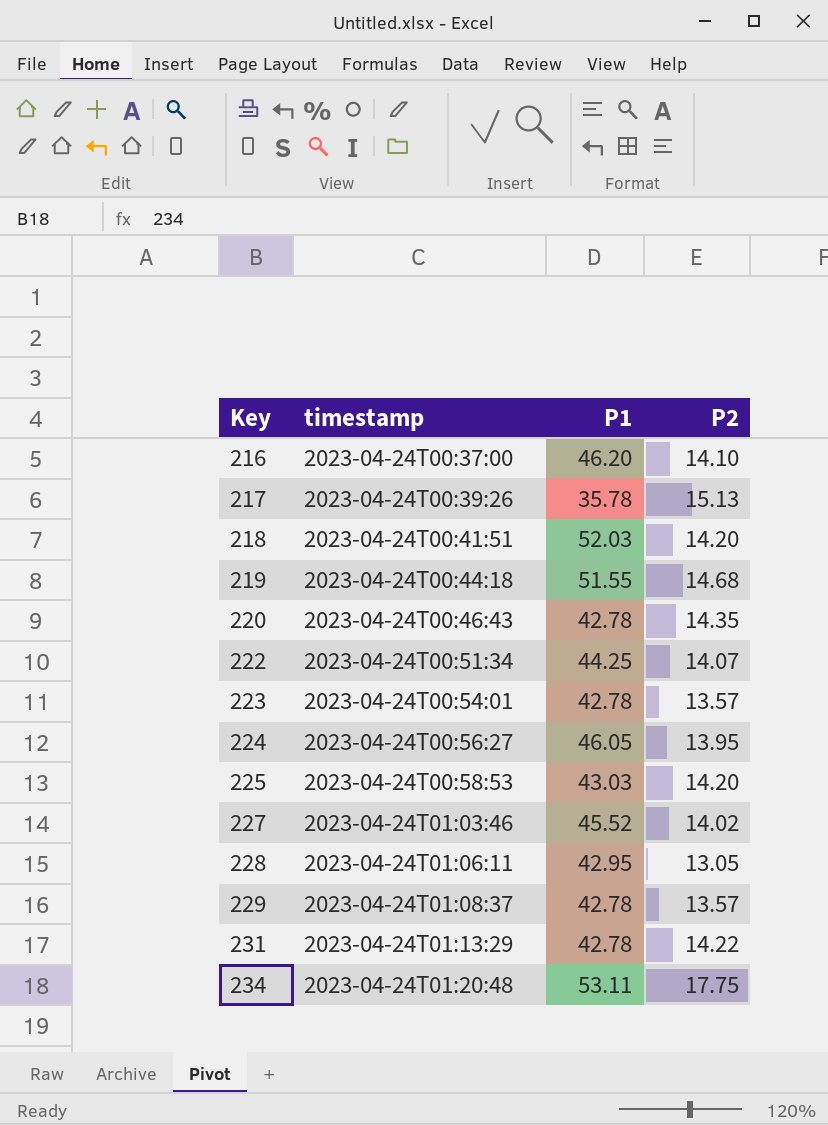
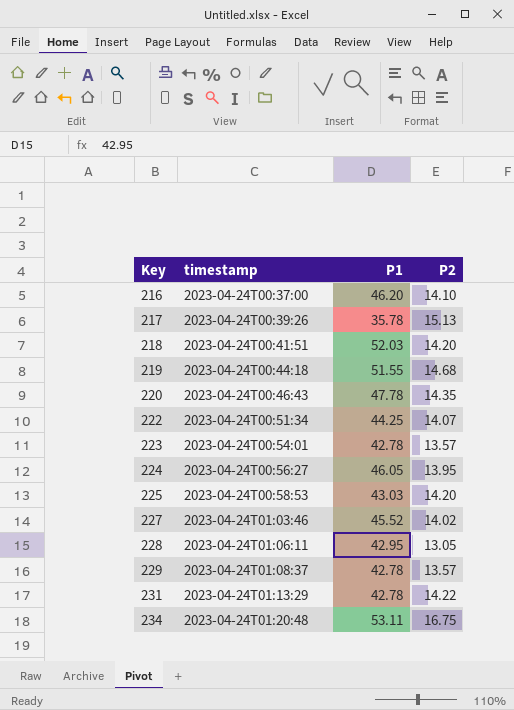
220 | P1: 42.78 -> 47.78
234 | P2: 17.75 -> 16.75

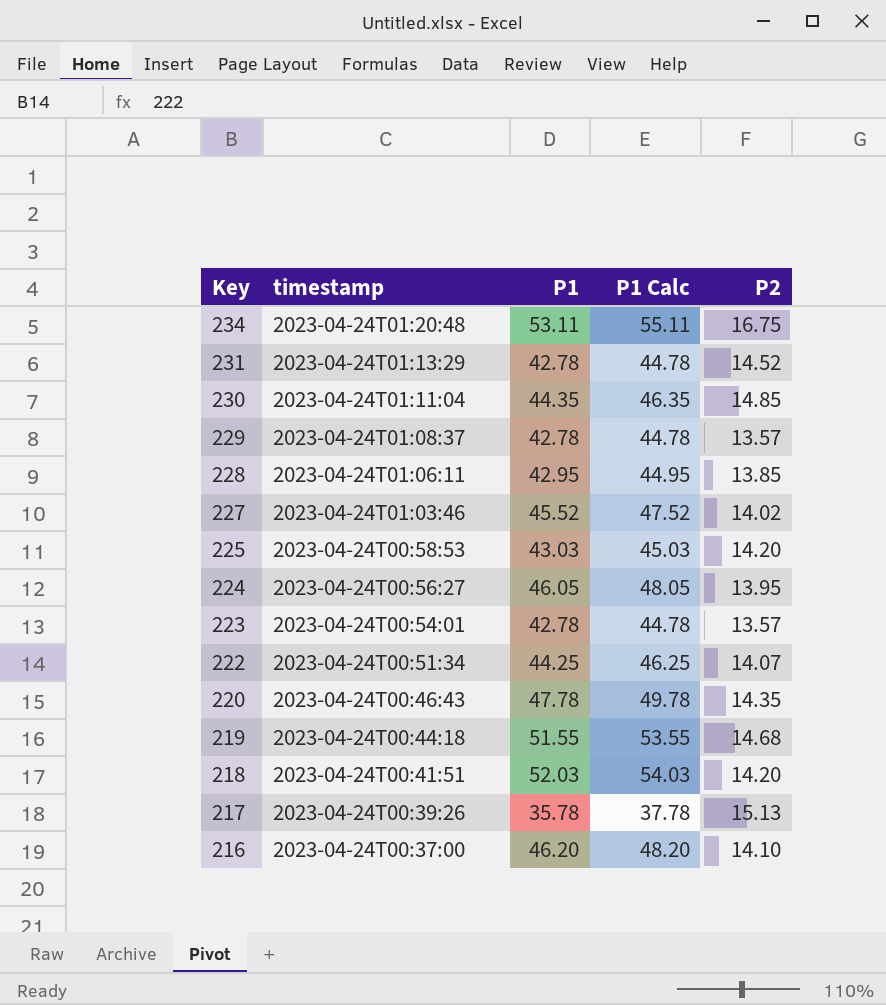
row order: Key ascending -> Key descending
column P1 Calc | formula: none -> [P1] + 2
231 | P2: 14.22 -> 14.52
row 230: none -> 2023-04-24T01:11:04 | 44.35 | 46.35 | 14.85
228 | P2: 13.05 -> 13.85

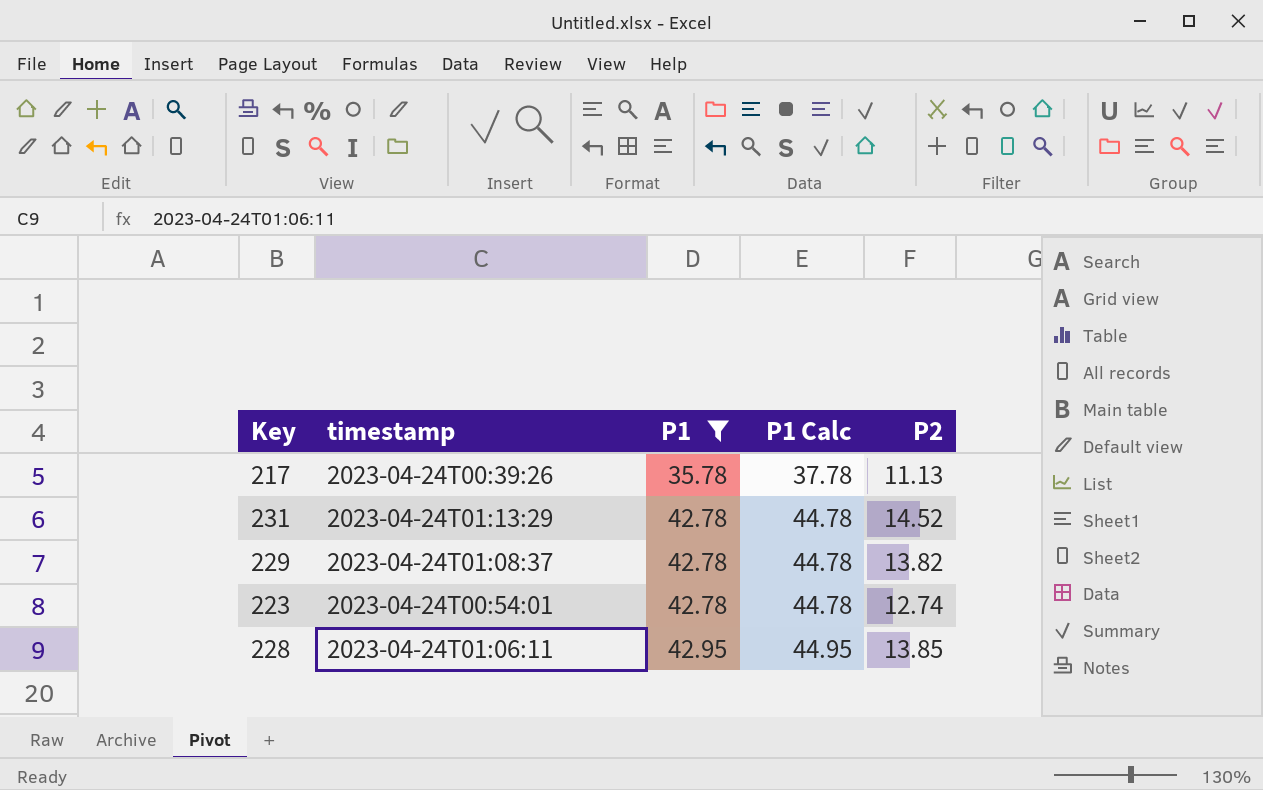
filter: none -> P1 <= 42.95
row order: Key descending -> P1 ascending
217 | P2: 15.13 -> 11.13
229 | P2: 13.57 -> 13.82
223 | P2: 13.57 -> 12.74

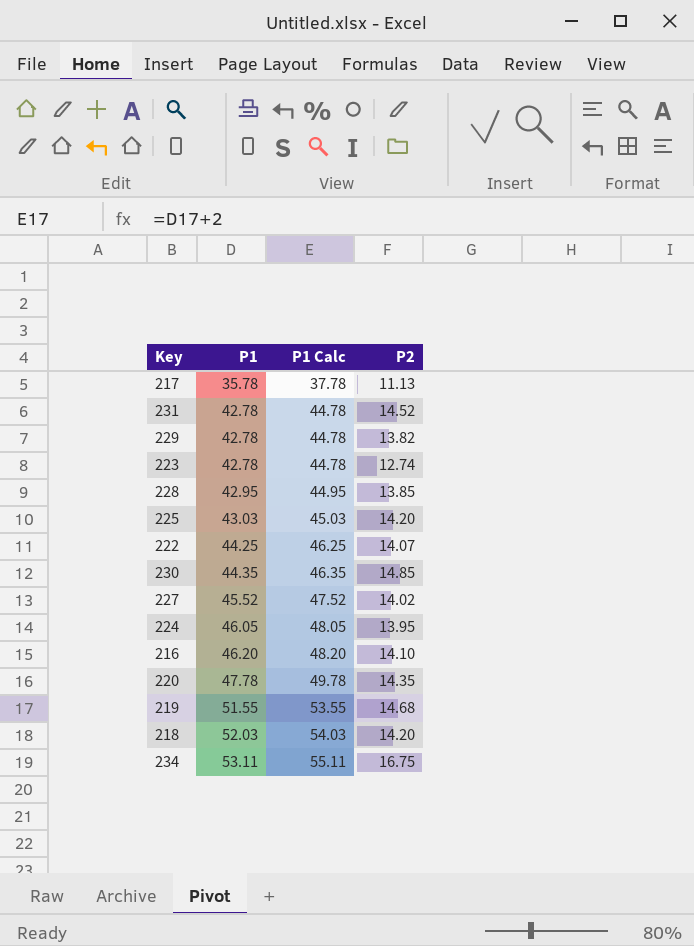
filter: P1 <= 42.95 -> none
column timestamp | position: 2 -> none

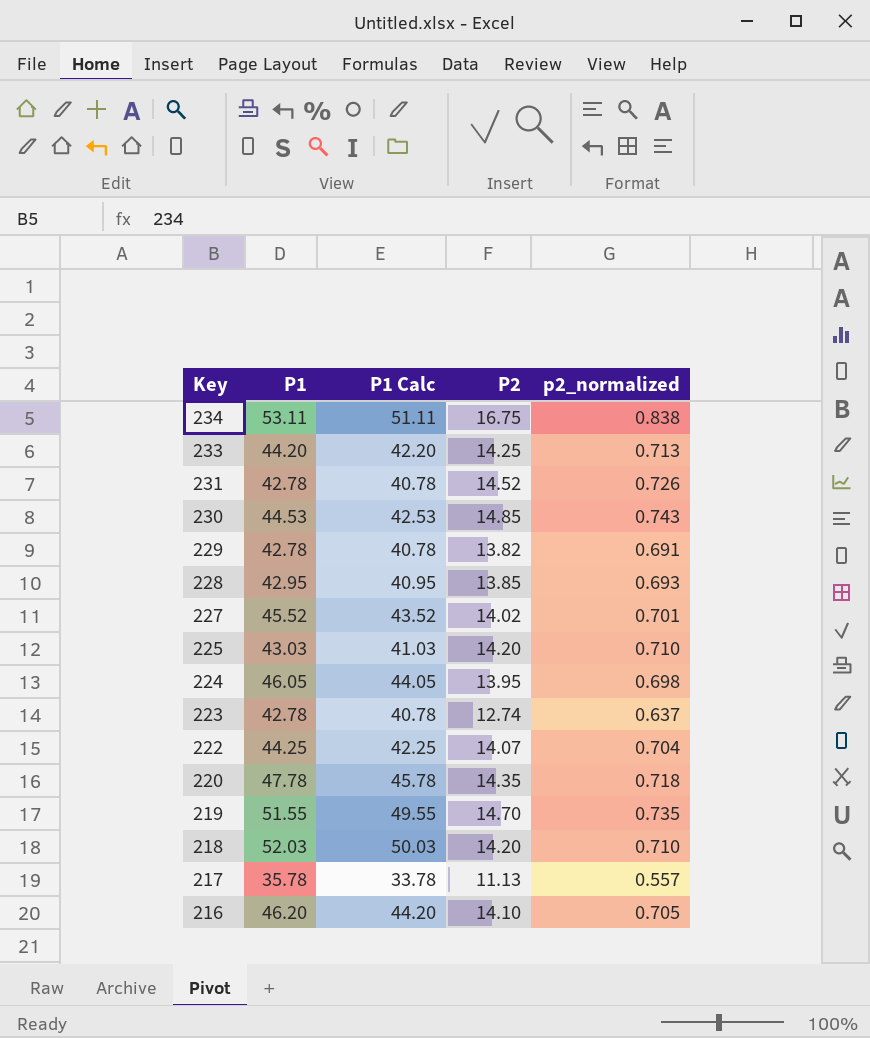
row order: P1 ascending -> Key descending
column P1 Calc | formula: [P1] + 2 -> [P1] - 2
column p2_normalized | formula: none -> [P2] * 0.05
row 233: none -> 44.20 | 42.20 | 14.25 | 0.713
230 | P1: 44.35 -> 44.53
219 | P2: 14.68 -> 14.70

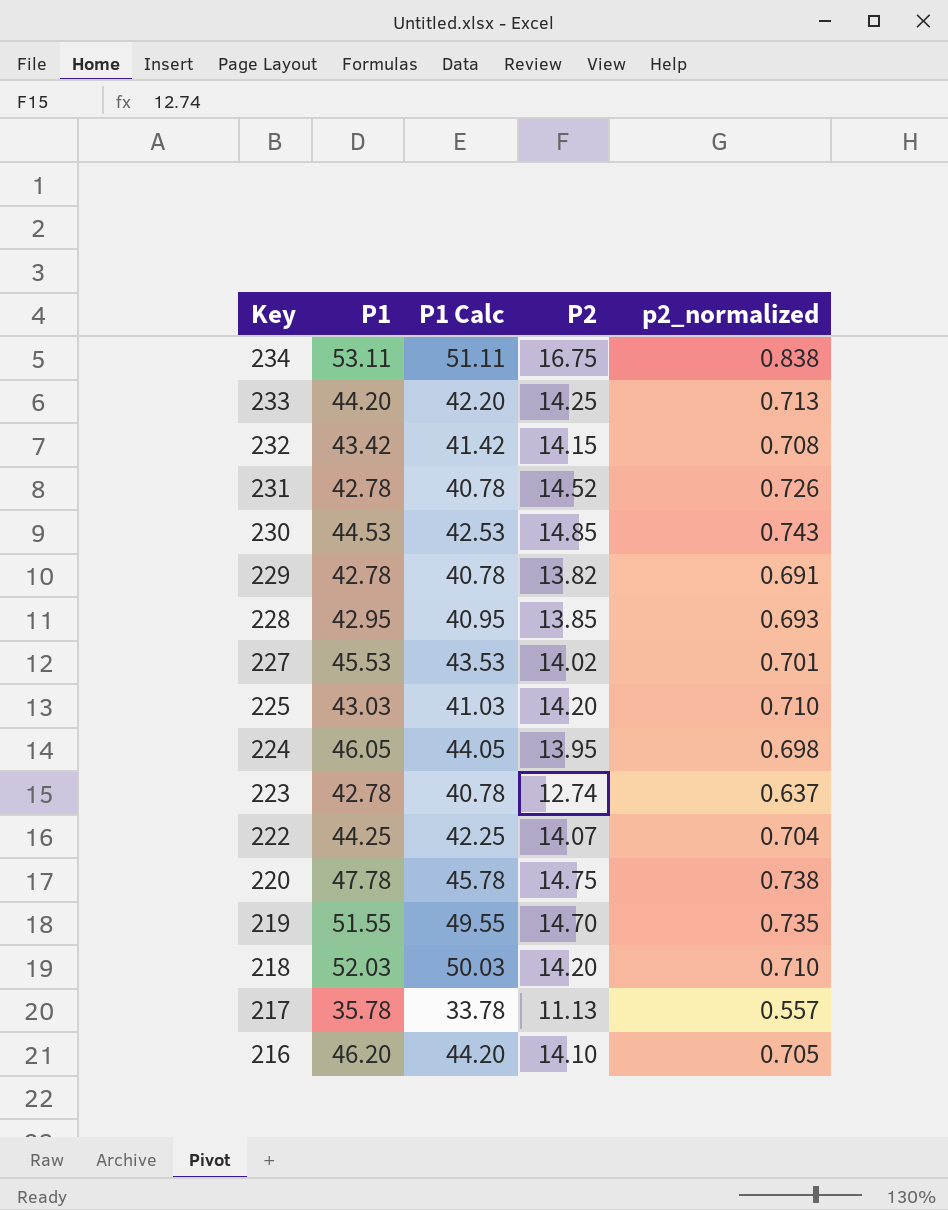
row 232: none -> 43.42 | 41.42 | 14.15 | 0.708
227 | P1: 45.52 -> 45.53
227 | P1 Calc: 43.52 -> 43.53
220 | P2: 14.35 -> 14.75
220 | p2_normalized: 0.718 -> 0.738

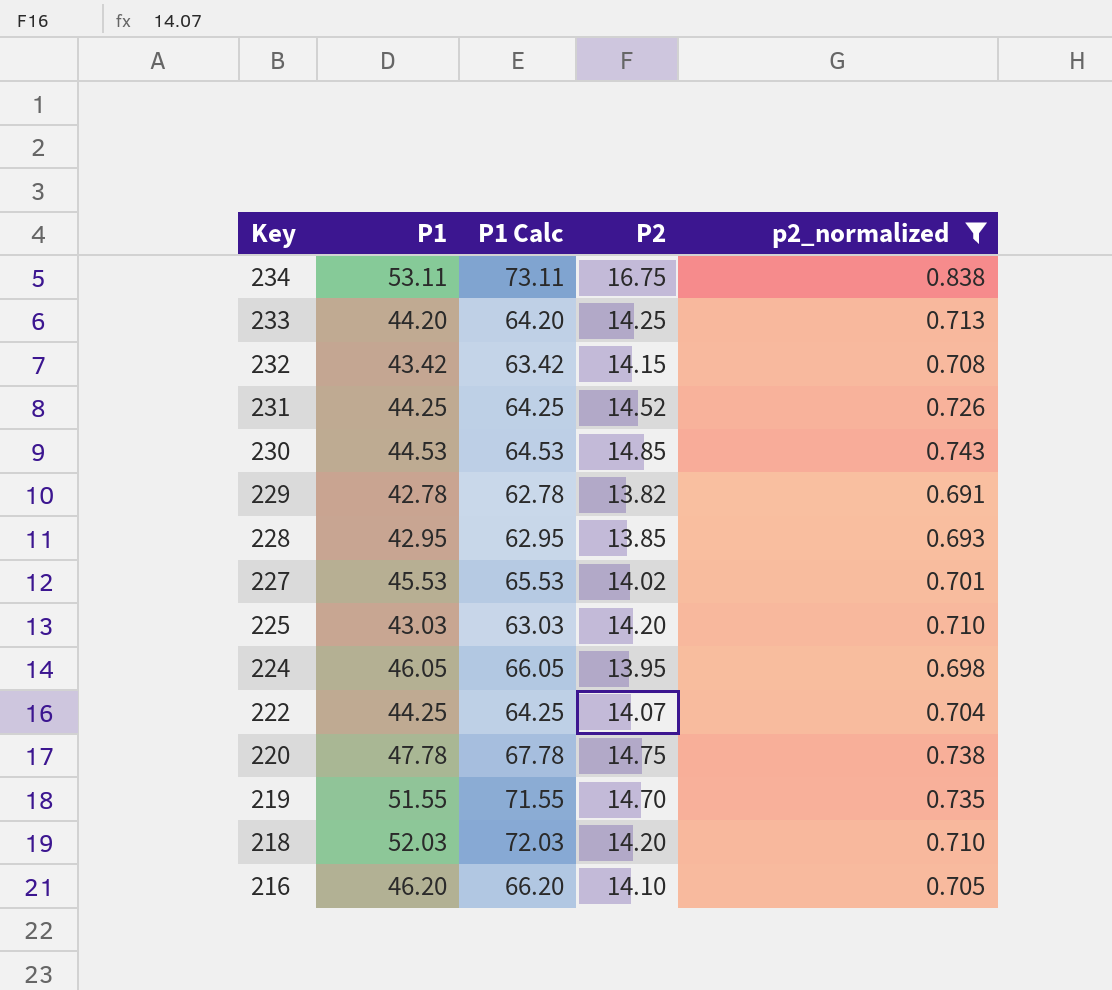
filter: none -> p2_normalized >= 0.691
column P1 Calc | formula: [P1] - 2 -> [P1] + 20
231 | P1: 42.78 -> 44.25

